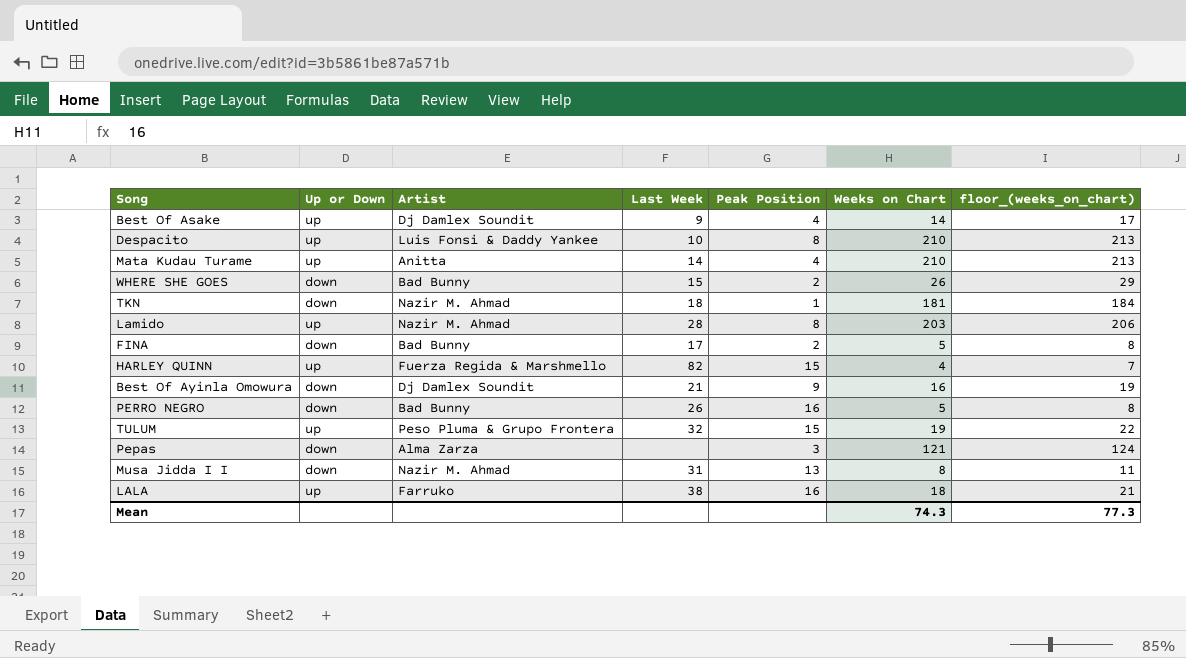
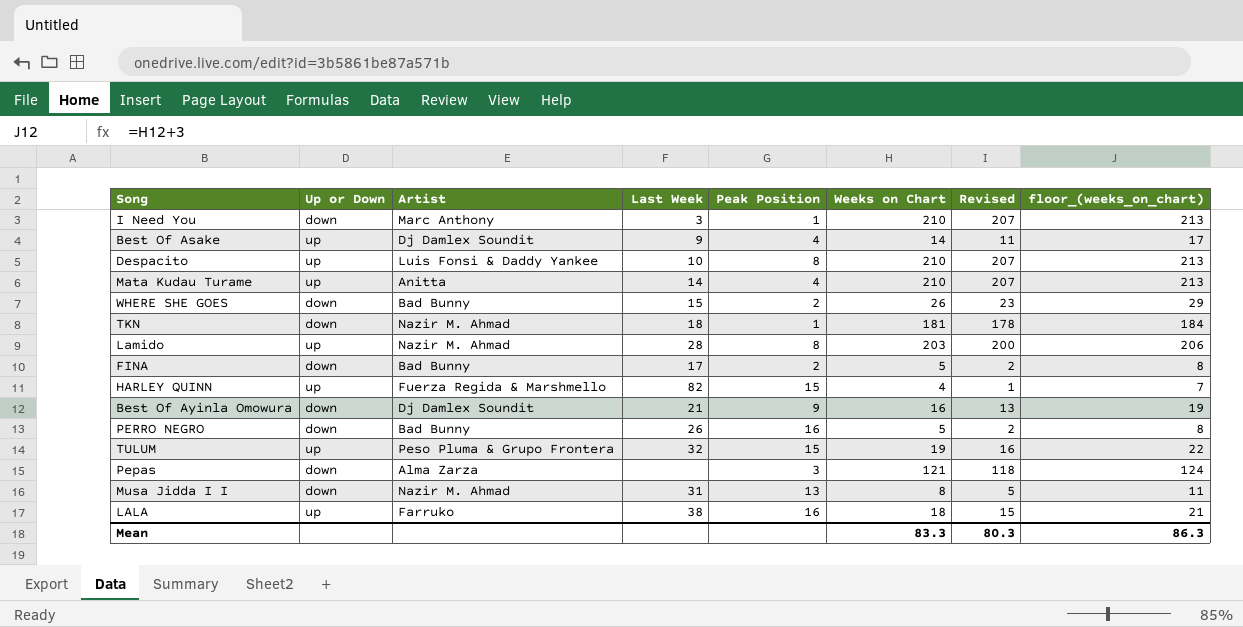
column Revised | formula: none -> [Weeks on Chart] - 3
row I Need You: none -> down | Marc Anthony | 3 | 1 | 210 | 207 | 213
Mean | Weeks on Chart: 74.3 -> 83.3
Mean | floor_(weeks_on_chart): 77.3 -> 86.3

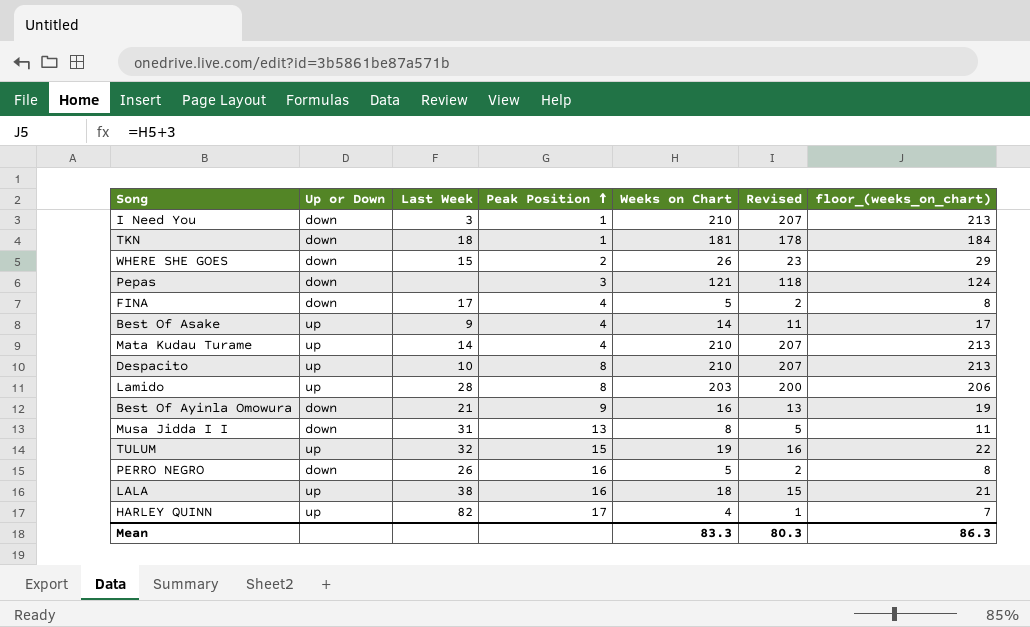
row order: none -> Peak Position ascending
column Artist | position: 3 -> none
FINA | Peak Position: 2 -> 4
HARLEY QUINN | Peak Position: 15 -> 17

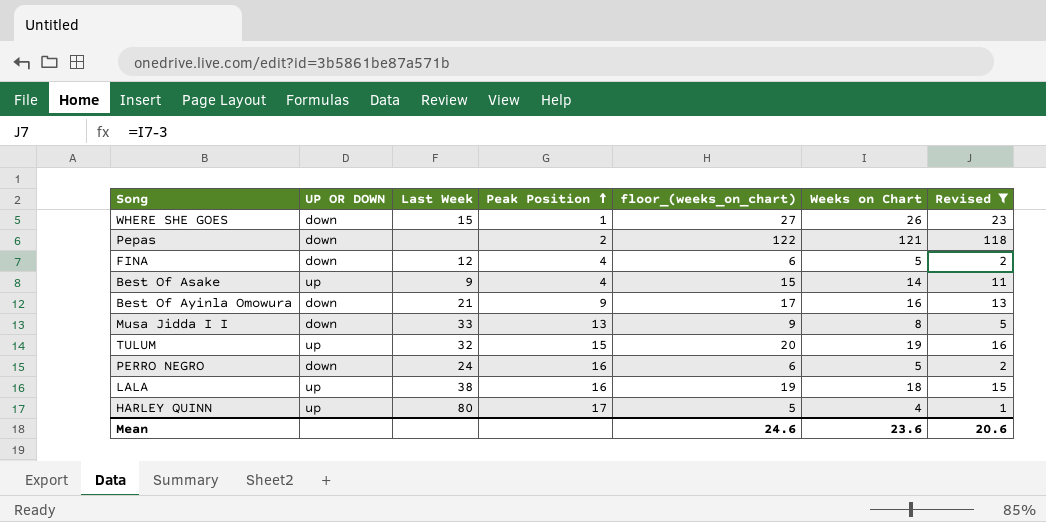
filter: none -> Revised <= 118
column name: Up or Down -> UP OR DOWN
column floor_(weeks_on_chart) | formula: [Weeks on Chart] + 3 -> [Weeks on Chart] + 1
column floor_(weeks_on_chart) | position: 7 -> 5
WHERE SHE GOES | Peak Position: 2 -> 1
Pepas | Peak Position: 3 -> 2
FINA | Last Week: 17 -> 12
Musa Jidda I I | Last Week: 31 -> 33
PERRO NEGRO | Last Week: 26 -> 24
HARLEY QUINN | Last Week: 82 -> 80
Mean | floor_(weeks_on_chart): 86.3 -> 24.6
Mean | Weeks on Chart: 83.3 -> 23.6
Mean | Revised: 80.3 -> 20.6

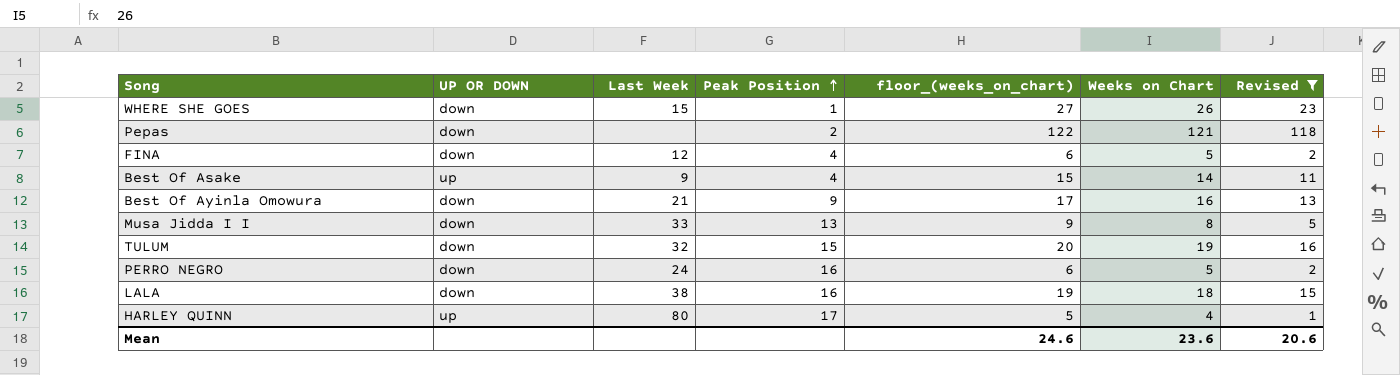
TULUM | UP OR DOWN: up -> down
LALA | UP OR DOWN: up -> down

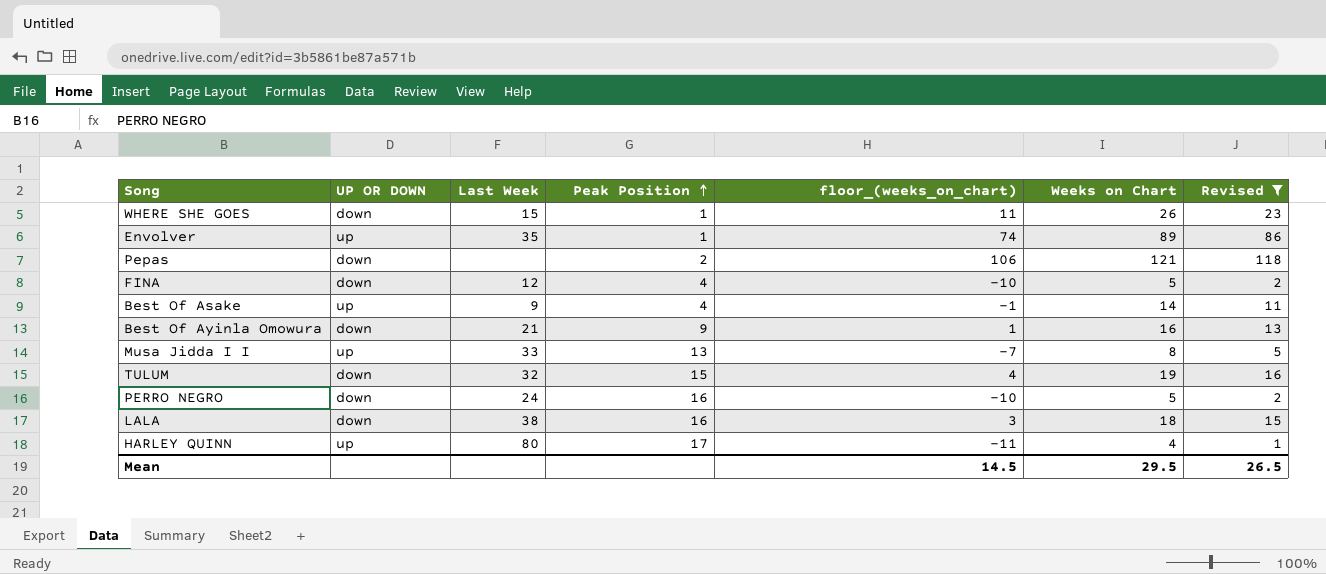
column floor_(weeks_on_chart) | formula: [Weeks on Chart] + 1 -> [Weeks on Chart] - 15
row Envolver: none -> up | 35 | 1 | 74 | 89 | 86
Musa Jidda I I | UP OR DOWN: down -> up
Mean | floor_(weeks_on_chart): 24.6 -> 14.5
Mean | Weeks on Chart: 23.6 -> 29.5
Mean | Revised: 20.6 -> 26.5

